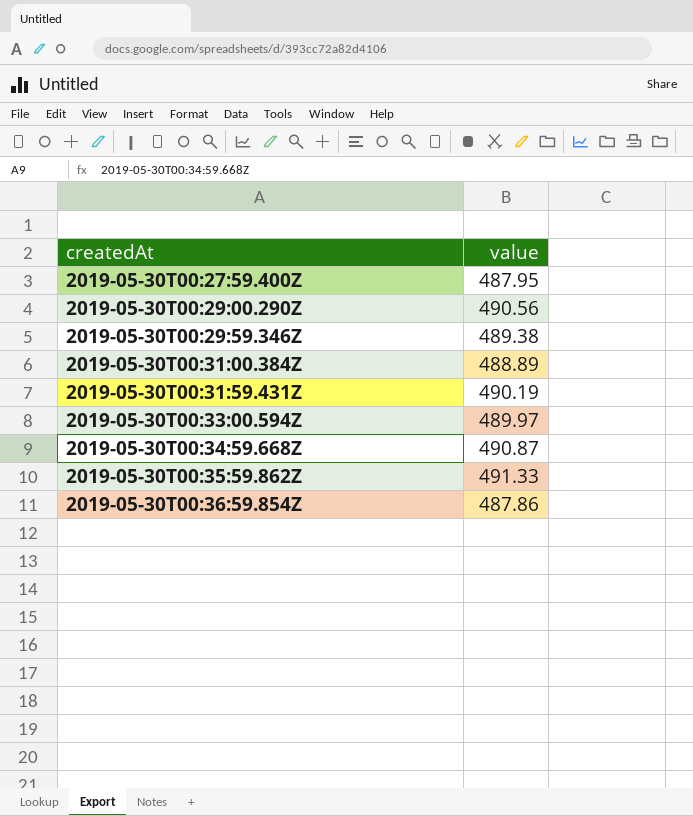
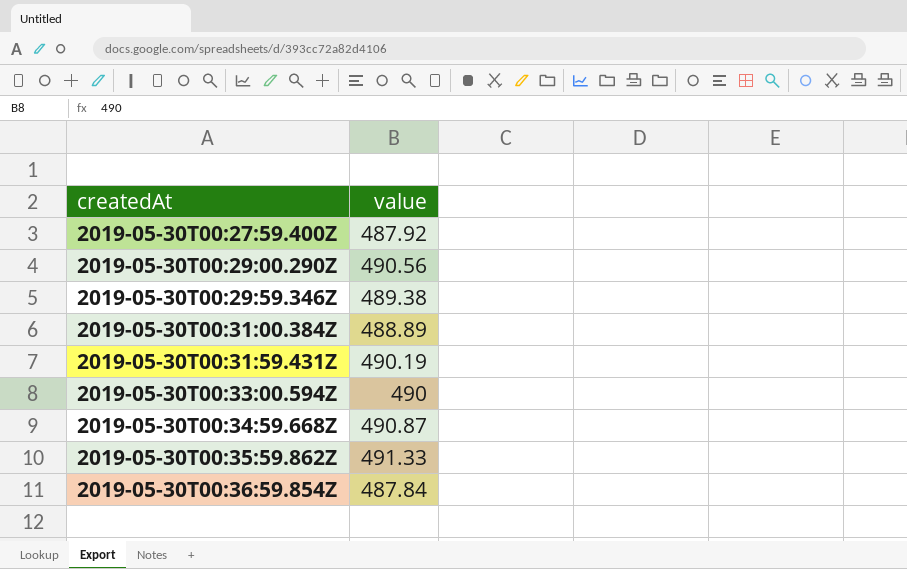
2019-05-30T00:27:59.400Z | value: 487.95 -> 487.92
2019-05-30T00:33:00.594Z | value: 489.97 -> 490
2019-05-30T00:36:59.854Z | value: 487.86 -> 487.84

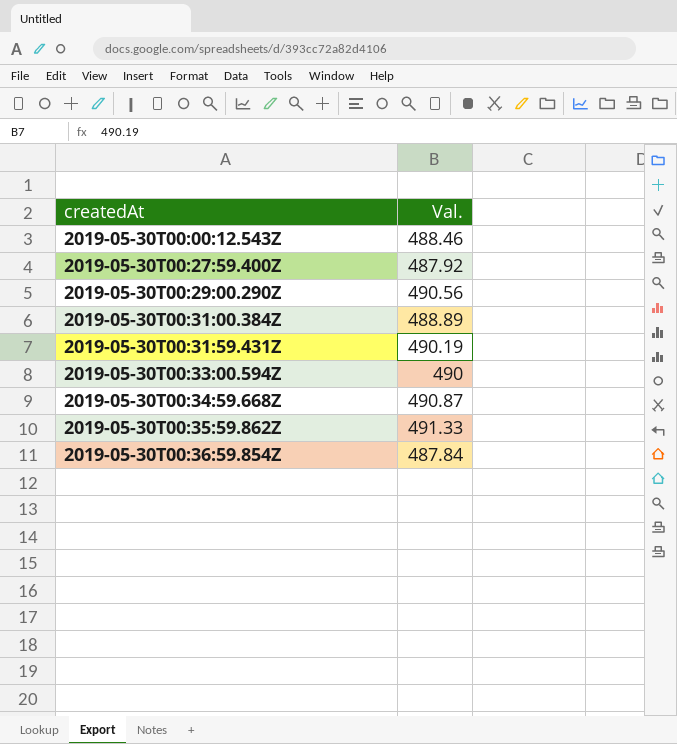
column name: value -> Val.
row 2019-05-30T00:29:59.346Z: 489.38 -> none
row 2019-05-30T00:00:12.543Z: none -> 488.46

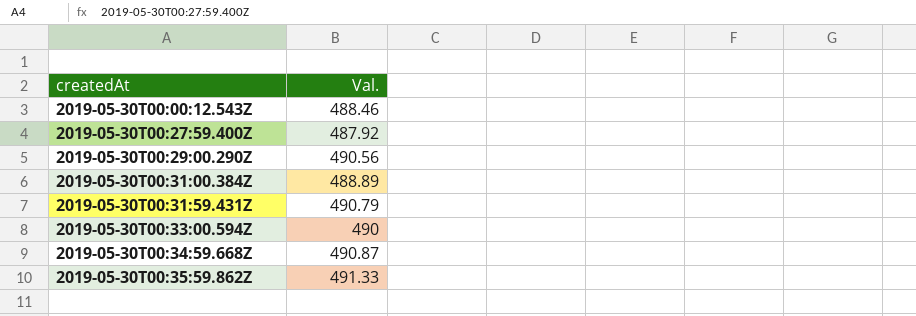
row 2019-05-30T00:36:59.854Z: 487.84 -> none
2019-05-30T00:31:59.431Z | Val.: 490.19 -> 490.79

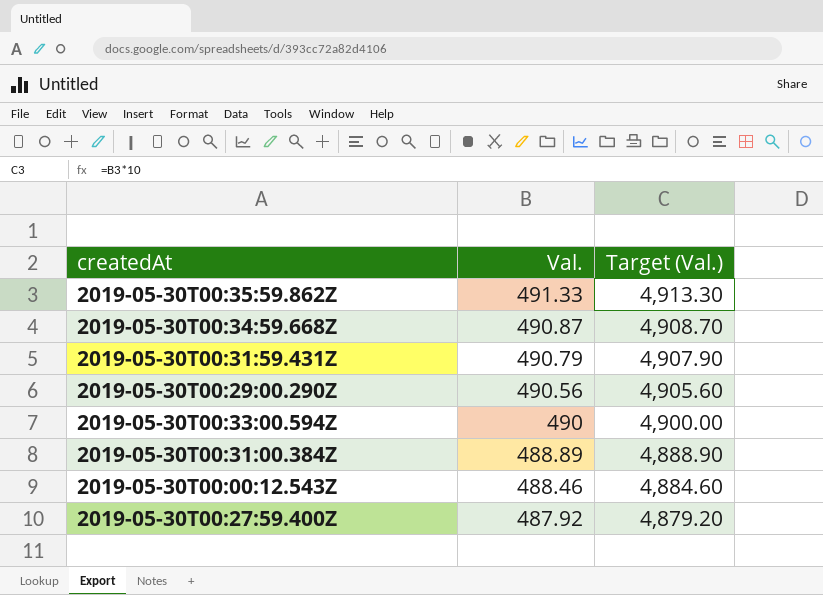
row order: createdAt ascending -> Val. descending
column Target (Val.) | formula: none -> [Val.] * 10

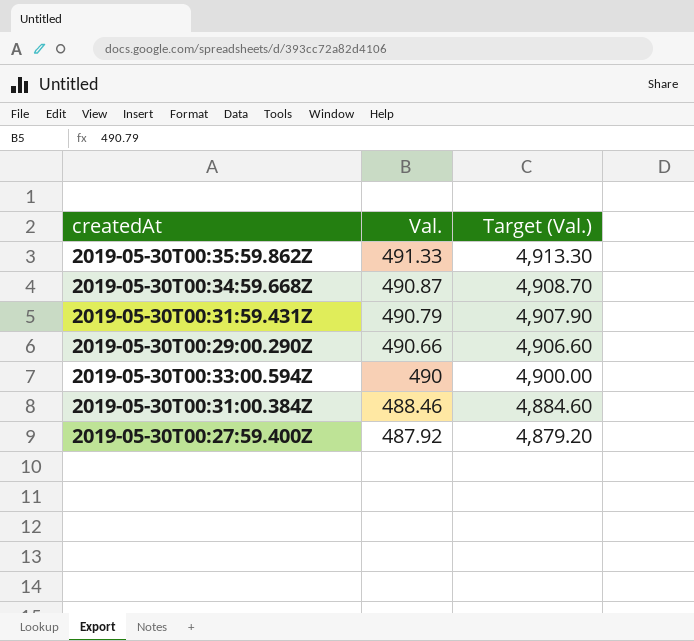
row 2019-05-30T00:00:12.543Z: 488.46 | 4,884.60 -> none
2019-05-30T00:29:00.290Z | Val.: 490.56 -> 490.66
2019-05-30T00:29:00.290Z | Target (Val.): 4,905.60 -> 4,906.60
2019-05-30T00:31:00.384Z | Val.: 488.89 -> 488.46
2019-05-30T00:31:00.384Z | Target (Val.): 4,888.90 -> 4,884.60

